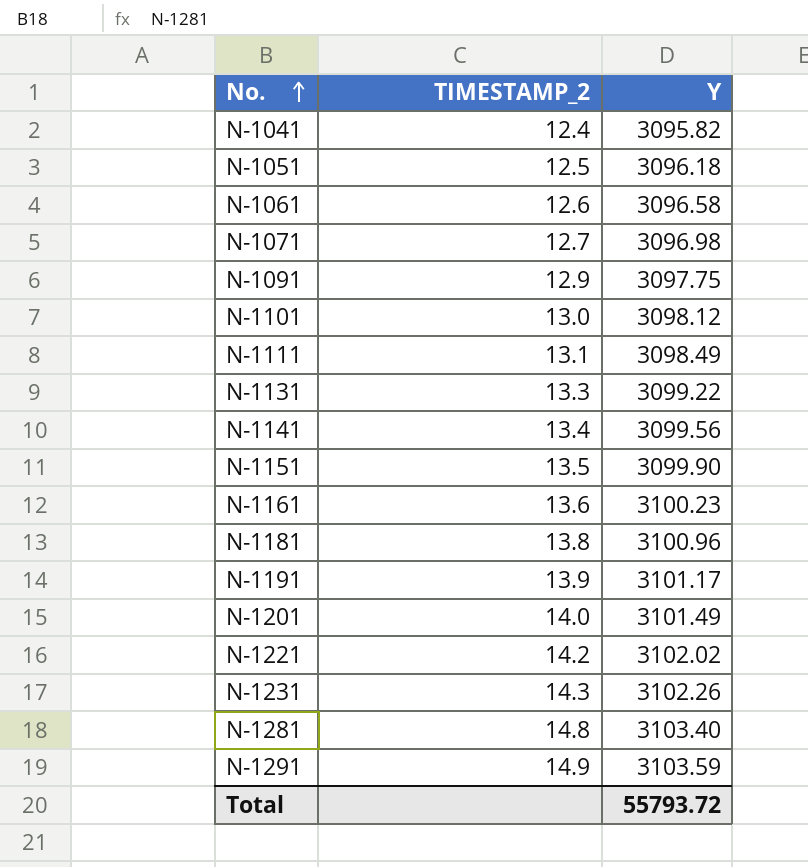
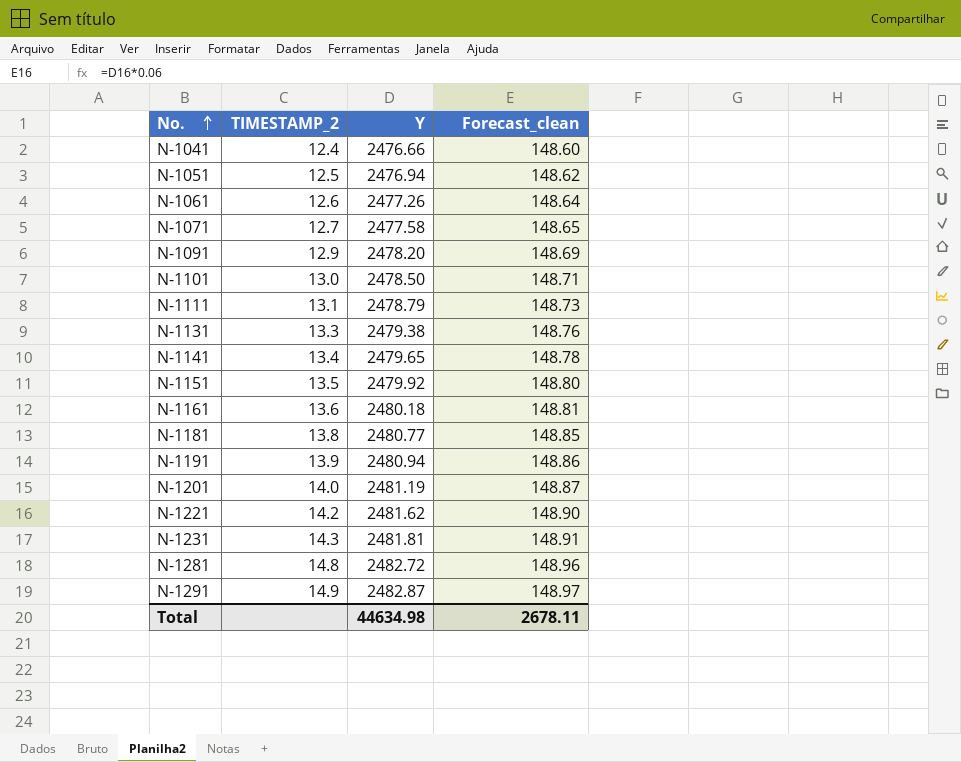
column Forecast_clean | formula: none -> [Y] * 0.06
N-1041 | Y: 3095.82 -> 2476.66
N-1051 | Y: 3096.18 -> 2476.94
N-1061 | Y: 3096.58 -> 2477.26
N-1071 | Y: 3096.98 -> 2477.58
N-1091 | Y: 3097.75 -> 2478.20
N-1101 | Y: 3098.12 -> 2478.50
N-1111 | Y: 3098.49 -> 2478.79
N-1131 | Y: 3099.22 -> 2479.38
N-1141 | Y: 3099.56 -> 2479.65
N-1151 | Y: 3099.90 -> 2479.92
N-1161 | Y: 3100.23 -> 2480.18
N-1181 | Y: 3100.96 -> 2480.77
N-1191 | Y: 3101.17 -> 2480.94
N-1201 | Y: 3101.49 -> 2481.19
N-1221 | Y: 3102.02 -> 2481.62
N-1231 | Y: 3102.26 -> 2481.81
N-1281 | Y: 3103.40 -> 2482.72
N-1291 | Y: 3103.59 -> 2482.87
Total | Y: 55793.72 -> 44634.98

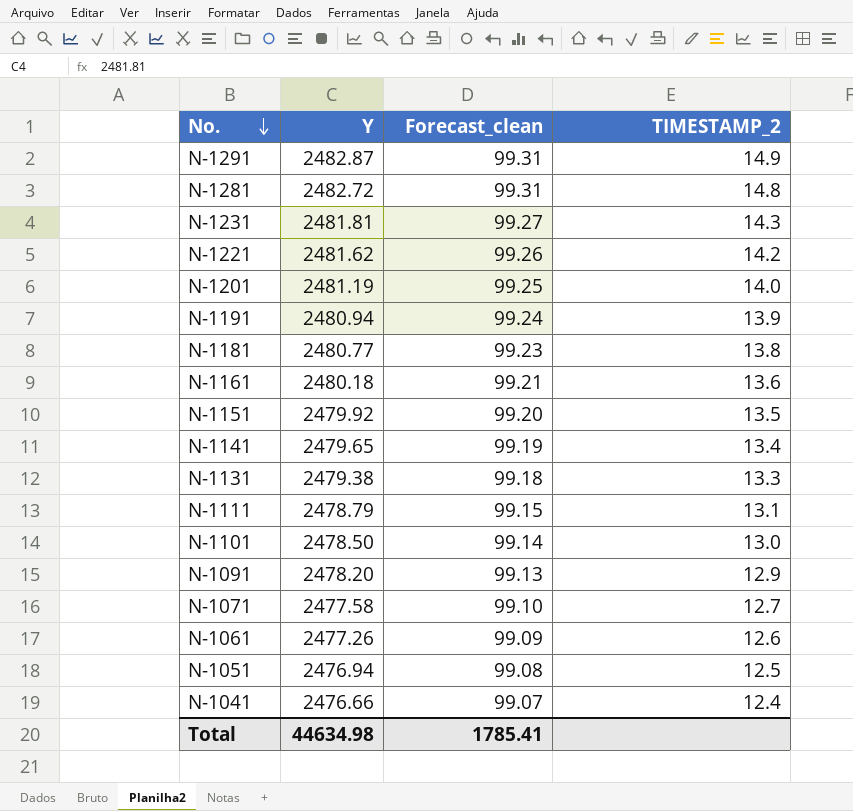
row order: No. ascending -> No. descending
column Forecast_clean | formula: [Y] * 0.06 -> [Y] * 0.04
column TIMESTAMP_2 | position: 2 -> 4
Total | Forecast_clean: 2678.11 -> 1785.41

